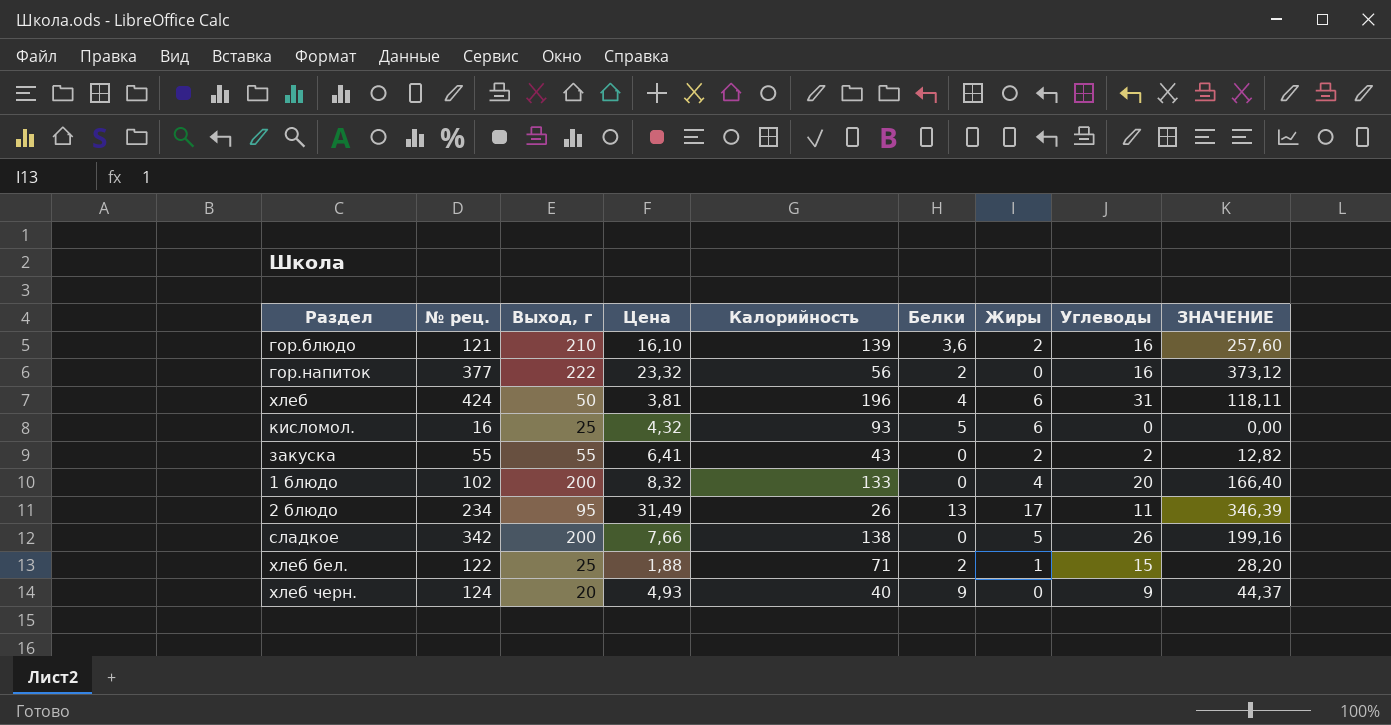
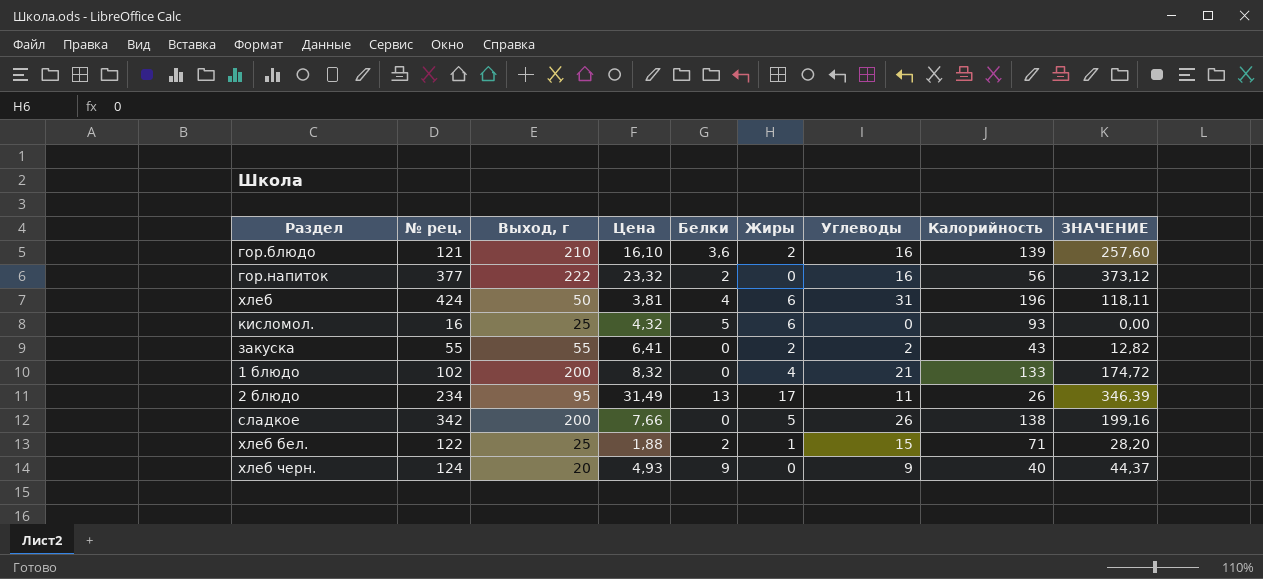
column Калорийность | position: 5 -> 8
1 блюдо | Углеводы: 20 -> 21
1 блюдо | ЗНАЧЕНИЕ: 166,40 -> 174,72

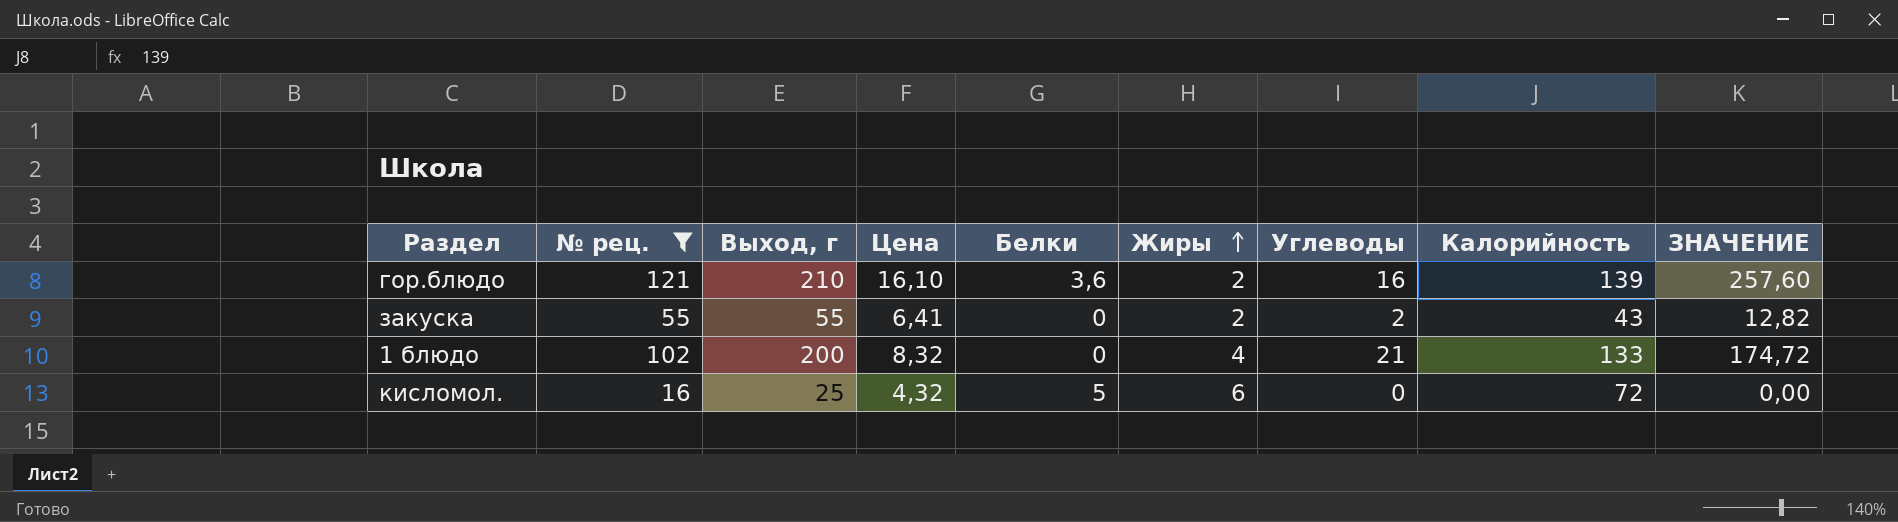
filter: none -> № рец. <= 121
row order: none -> Жиры ascending
кисломол. | Калорийность: 93 -> 72

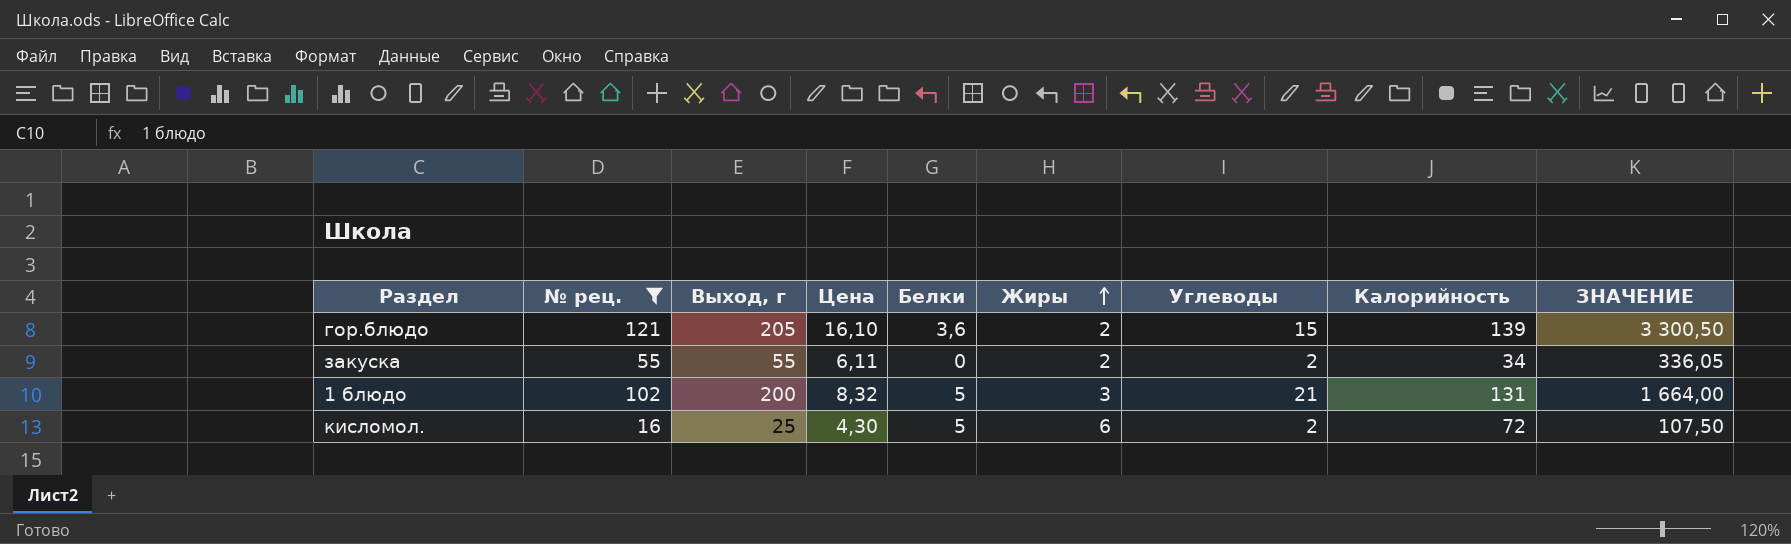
column ЗНАЧЕНИЕ | formula: [Цена] * [Углеводы] -> [Выход, г] * [Цена]
гор.блюдо | Выход, г: 210 -> 205
гор.блюдо | Углеводы: 16 -> 15
закуска | Цена: 6,41 -> 6,11
закуска | Калорийность: 43 -> 34
1 блюдо | Белки: 0 -> 5
1 блюдо | Жиры: 4 -> 3
1 блюдо | Калорийность: 133 -> 131
кисломол. | Цена: 4,32 -> 4,30
кисломол. | Углеводы: 0 -> 2

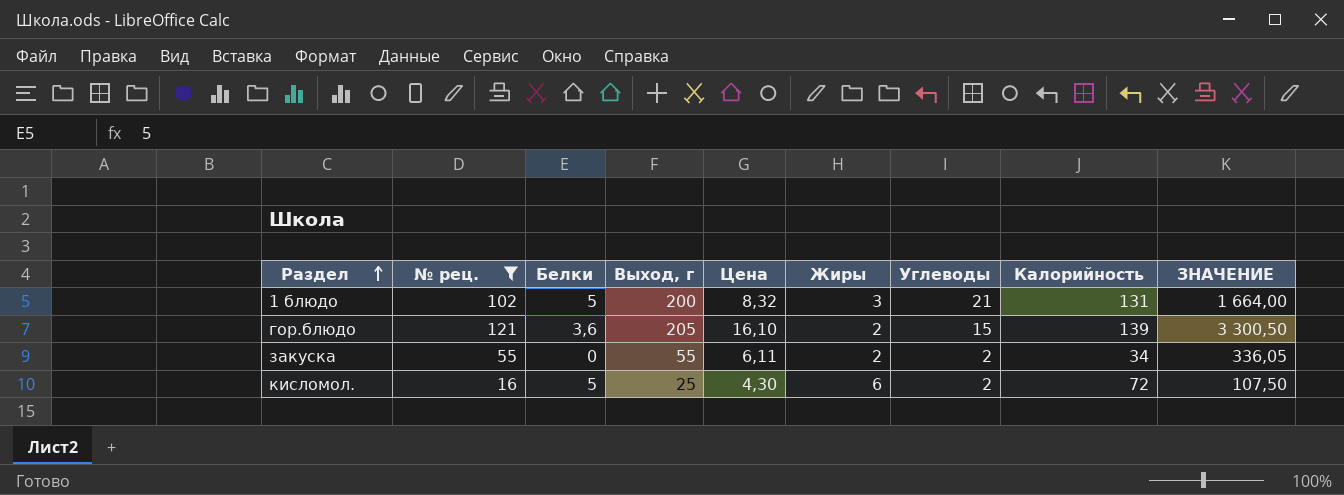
row order: Жиры ascending -> Раздел ascending
column Белки | position: 5 -> 3

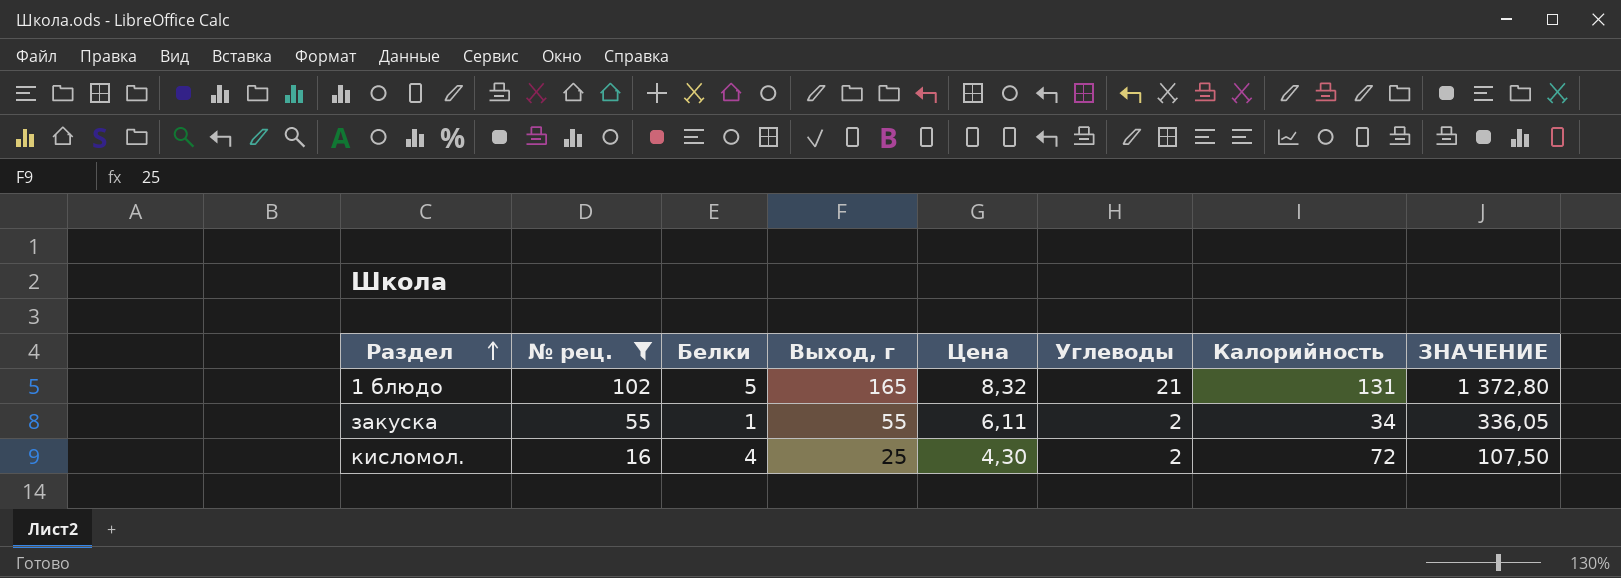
column Жиры | position: 6 -> none
row гор.блюдо: 121 | 3,6 | 205 | 16,10 | 2 | 15 | 139 | 3 300,50 -> none
1 блюдо | Выход, г: 200 -> 165
1 блюдо | ЗНАЧЕНИЕ: 1 664,00 -> 1 372,80
закуска | Белки: 0 -> 1
кисломол. | Белки: 5 -> 4

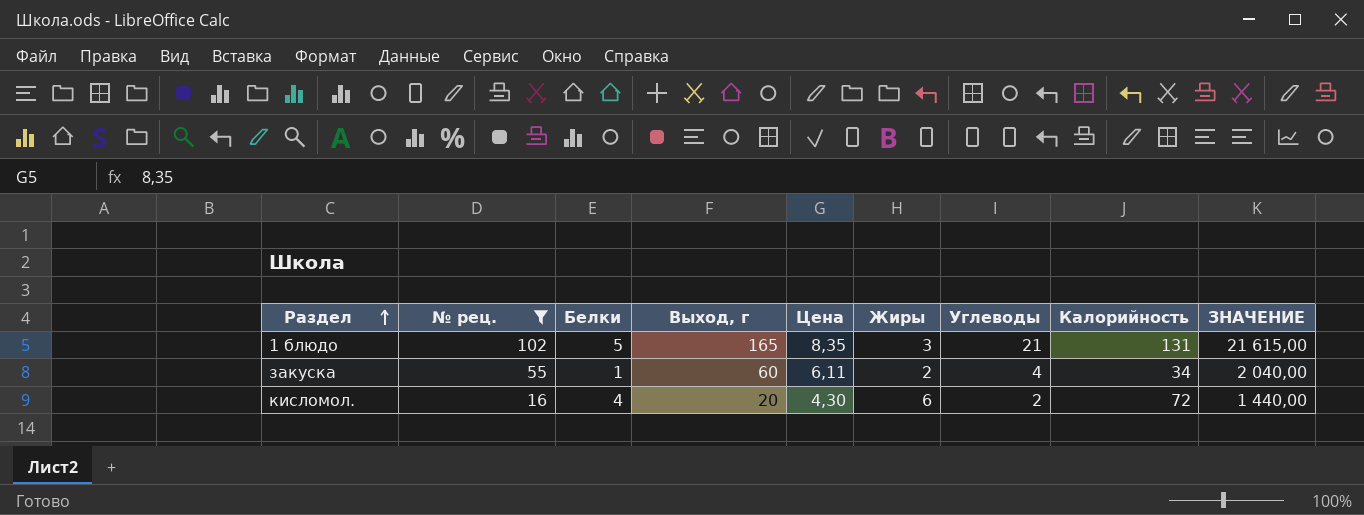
column Жиры | position: none -> 6
column ЗНАЧЕНИЕ | formula: [Выход, г] * [Цена] -> [Выход, г] * [Калорийность]
1 блюдо | Цена: 8,32 -> 8,35
закуска | Выход, г: 55 -> 60
закуска | Углеводы: 2 -> 4
кисломол. | Выход, г: 25 -> 20

